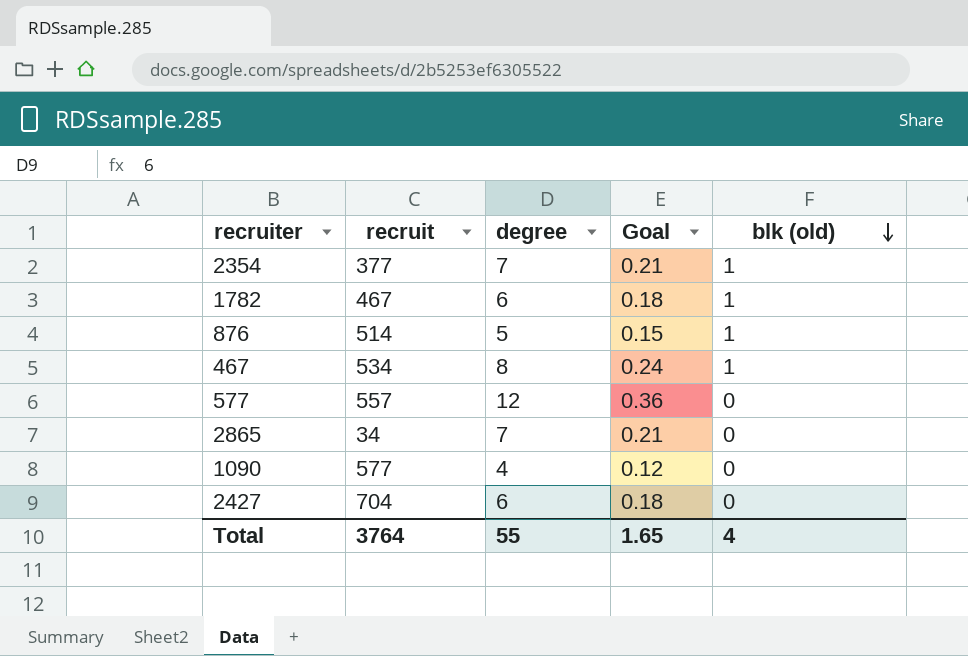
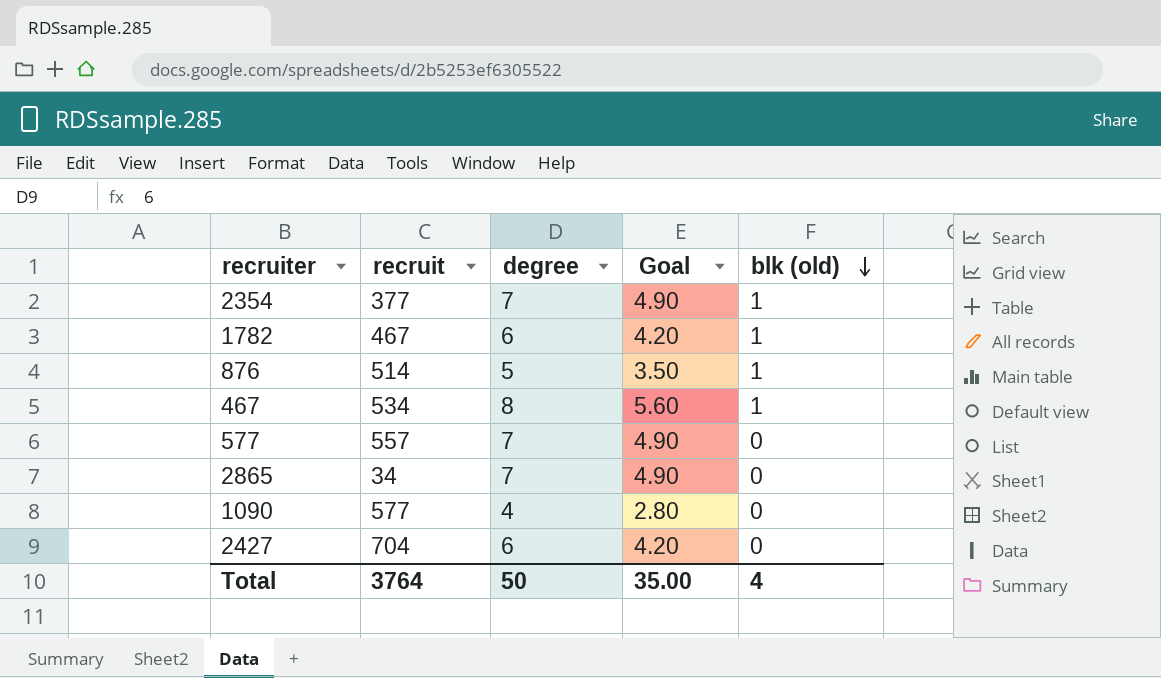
column Goal | formula: [degree] * 0.03 -> [degree] * 0.7
577 | degree: 12 -> 7
Total | degree: 55 -> 50
Total | Goal: 1.65 -> 35.00

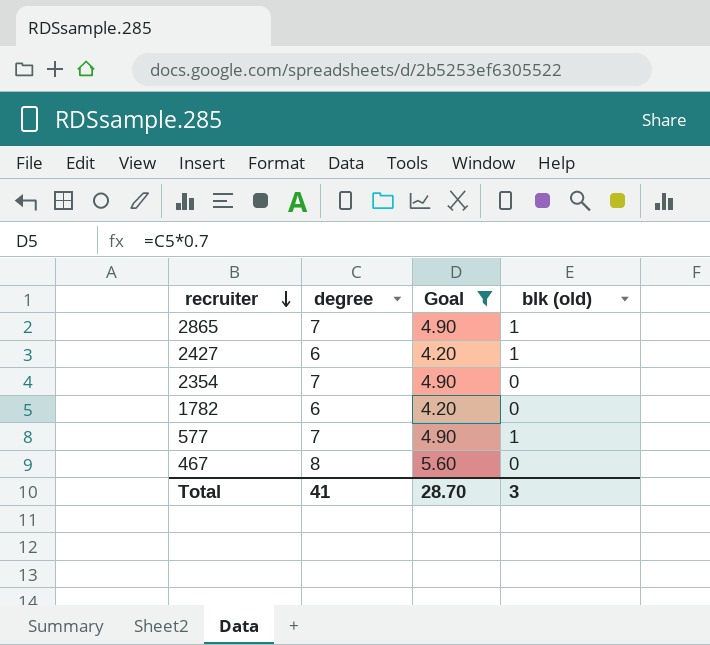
filter: none -> Goal >= 4.20
row order: blk (old) descending -> recruiter descending
column recruit | position: 2 -> none
2865 | blk (old): 0 -> 1
2427 | blk (old): 0 -> 1
2354 | blk (old): 1 -> 0
1782 | blk (old): 1 -> 0
577 | blk (old): 0 -> 1
467 | blk (old): 1 -> 0
Total | degree: 50 -> 41
Total | Goal: 35.00 -> 28.70
Total | blk (old): 4 -> 3

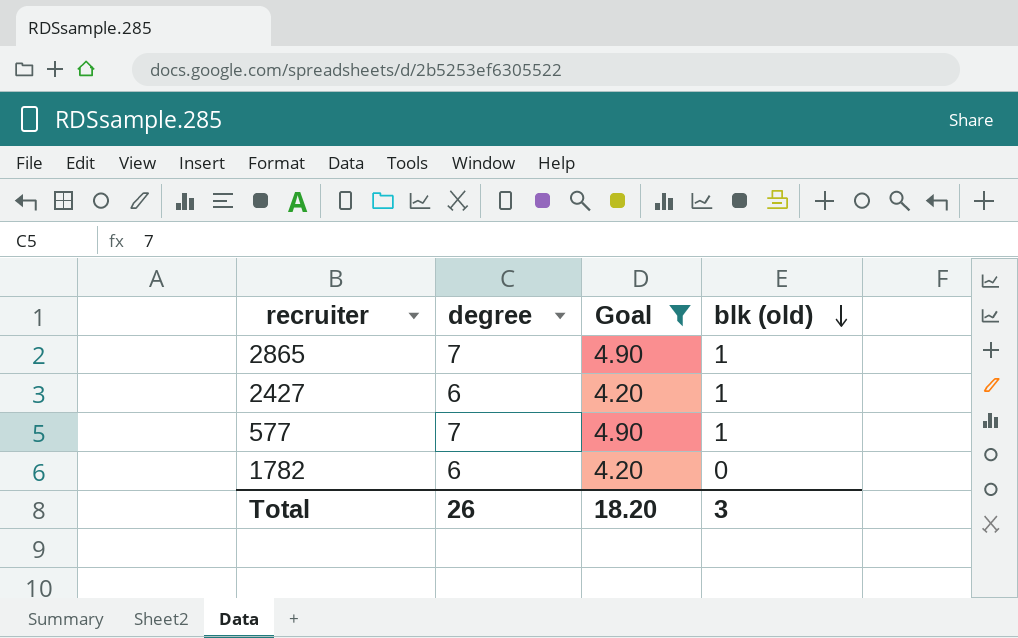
row order: recruiter descending -> blk (old) descending
row 2354: 7 | 4.90 | 0 -> none
row 467: 8 | 5.60 | 0 -> none
Total | degree: 41 -> 26
Total | Goal: 28.70 -> 18.20

